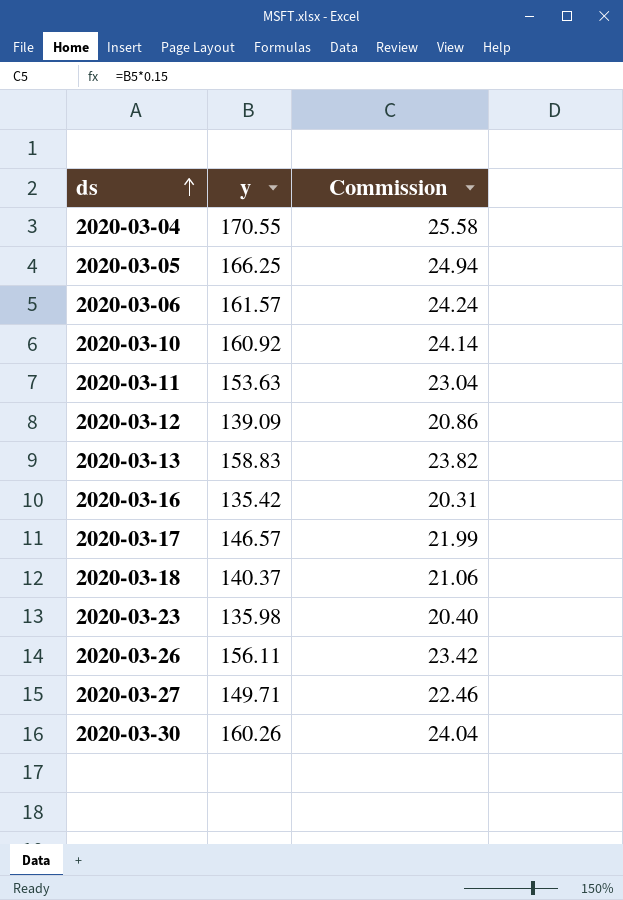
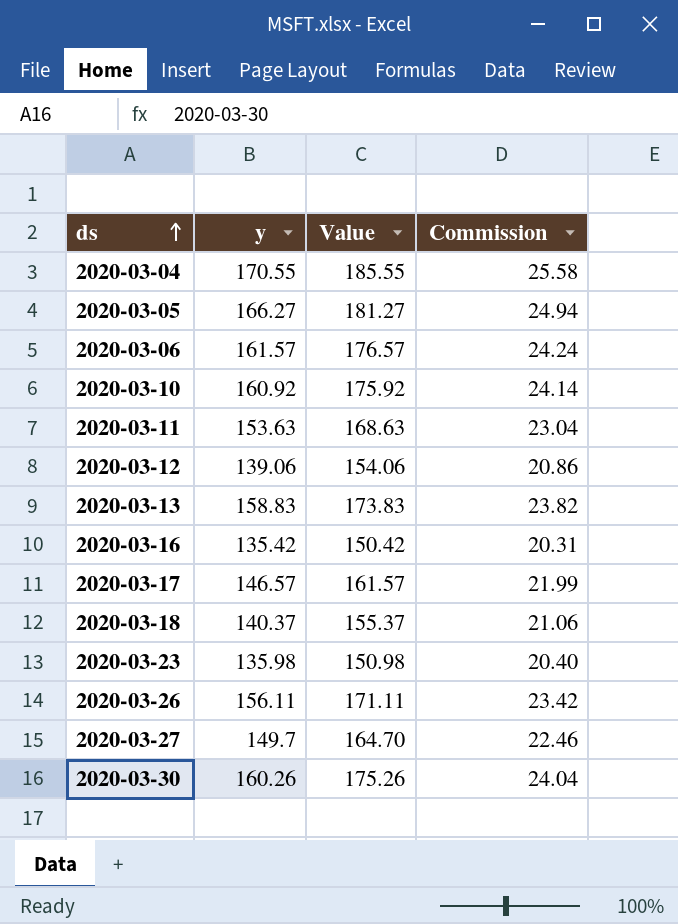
column Value | formula: none -> [y] + 15
2020-03-05 | y: 166.25 -> 166.27
2020-03-12 | y: 139.09 -> 139.06
2020-03-27 | y: 149.71 -> 149.7

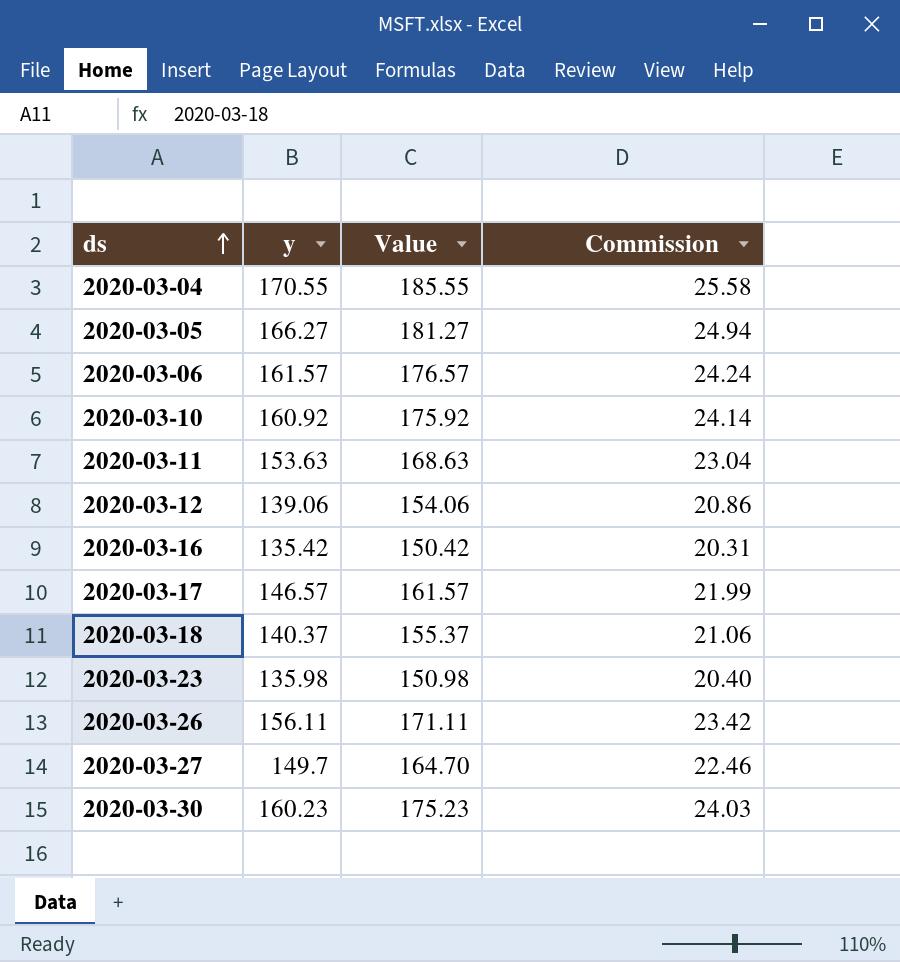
row 2020-03-13: 158.83 | 173.83 | 23.82 -> none
2020-03-30 | y: 160.26 -> 160.23
2020-03-30 | Value: 175.26 -> 175.23
2020-03-30 | Commission: 24.04 -> 24.03

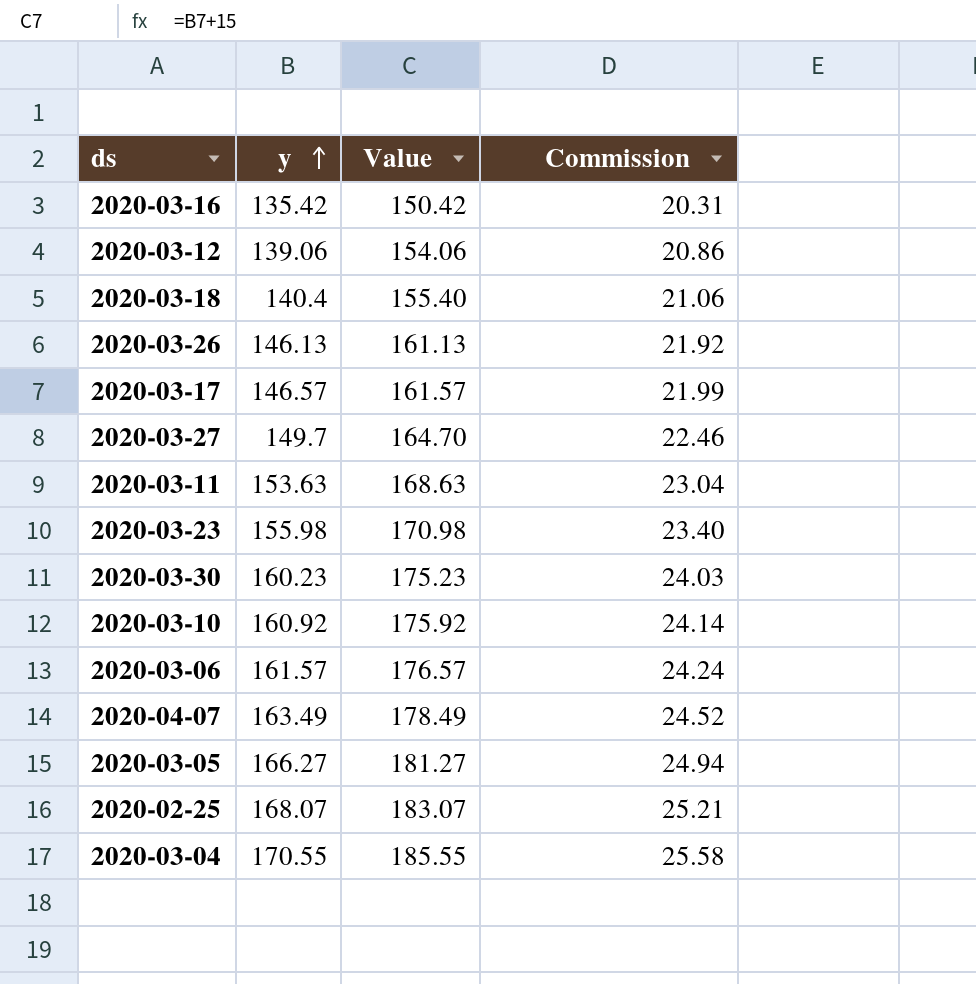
row order: ds ascending -> y ascending
2020-03-18 | y: 140.37 -> 140.4
2020-03-18 | Value: 155.37 -> 155.40
2020-03-26 | y: 156.11 -> 146.13
2020-03-26 | Value: 171.11 -> 161.13
2020-03-26 | Commission: 23.42 -> 21.92
2020-03-23 | y: 135.98 -> 155.98
2020-03-23 | Value: 150.98 -> 170.98
2020-03-23 | Commission: 20.40 -> 23.40
row 2020-04-07: none -> 163.49 | 178.49 | 24.52
row 2020-02-25: none -> 168.07 | 183.07 | 25.21

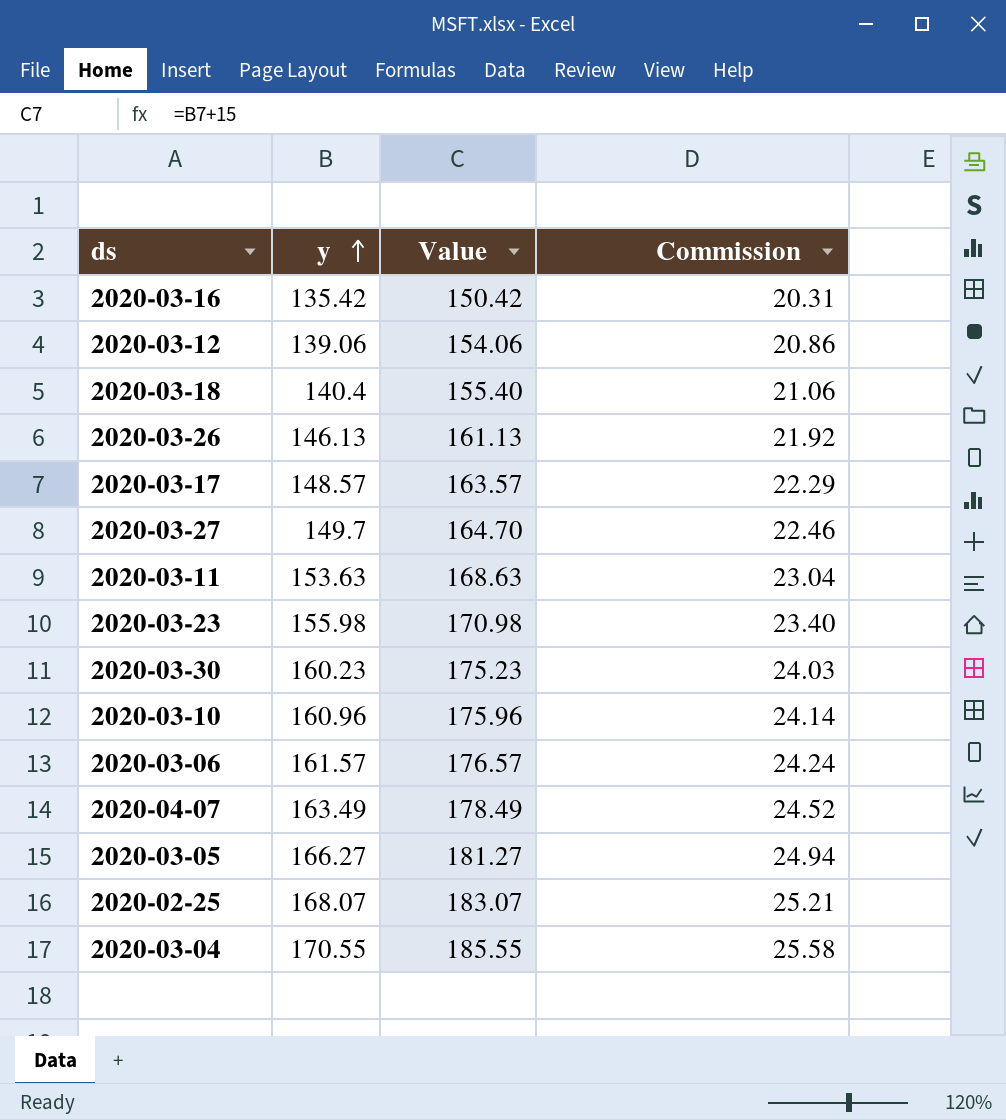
2020-03-17 | y: 146.57 -> 148.57
2020-03-17 | Value: 161.57 -> 163.57
2020-03-17 | Commission: 21.99 -> 22.29
2020-03-10 | y: 160.92 -> 160.96
2020-03-10 | Value: 175.92 -> 175.96

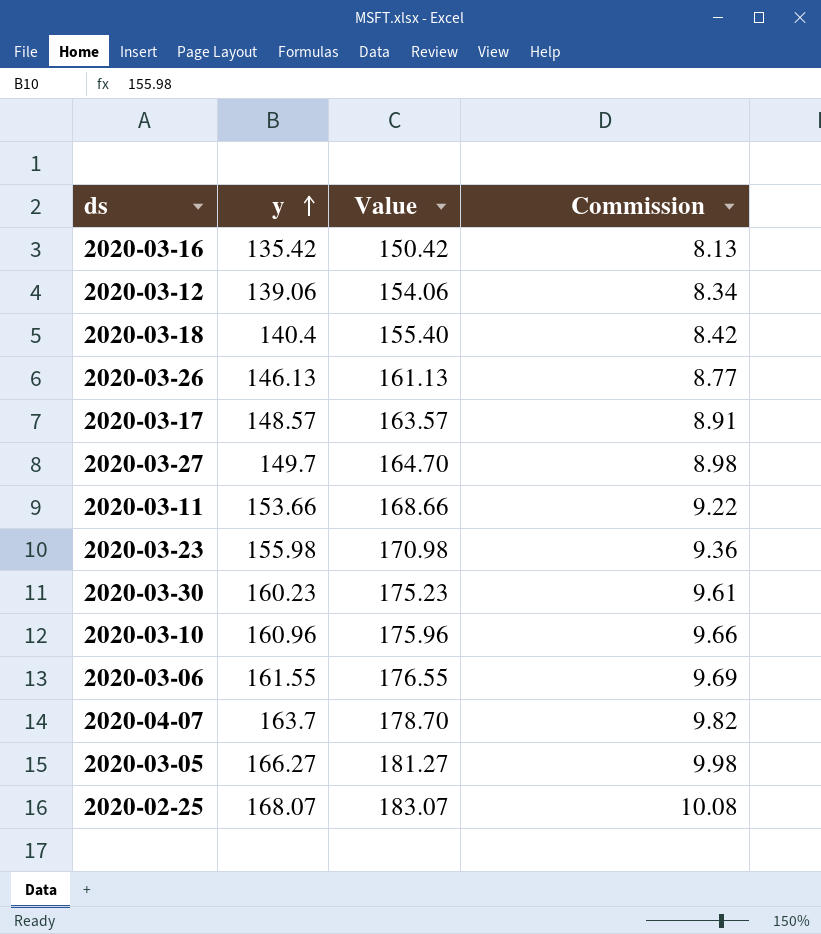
column Commission | formula: [y] * 0.15 -> [y] * 0.06
row 2020-03-04: 170.55 | 185.55 | 25.58 -> none
2020-03-11 | y: 153.63 -> 153.66
2020-03-11 | Value: 168.63 -> 168.66
2020-03-06 | y: 161.57 -> 161.55
2020-03-06 | Value: 176.57 -> 176.55
2020-04-07 | y: 163.49 -> 163.7
2020-04-07 | Value: 178.49 -> 178.70

